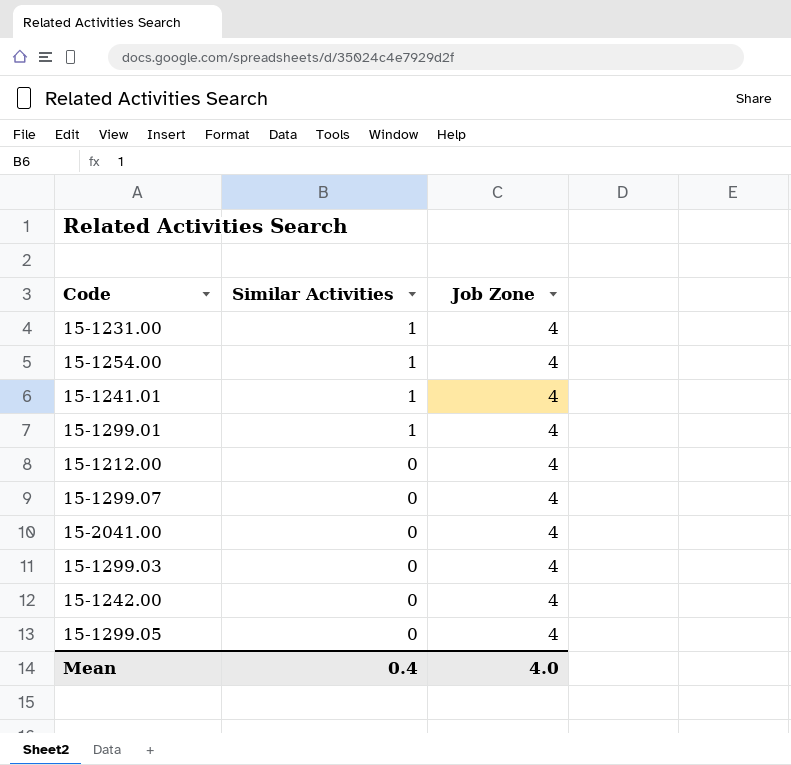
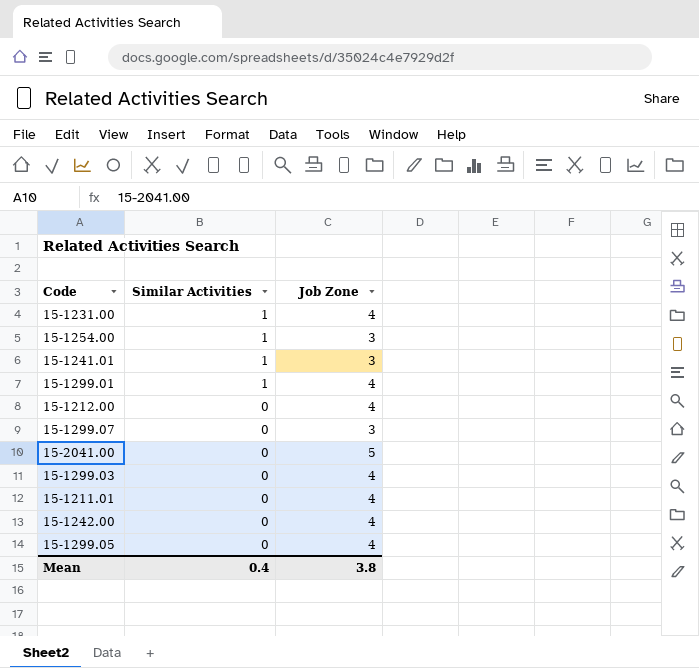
15-1254.00 | Job Zone: 4 -> 3
15-1241.01 | Job Zone: 4 -> 3
15-1299.07 | Job Zone: 4 -> 3
15-2041.00 | Job Zone: 4 -> 5
row 15-1211.01: none -> 0 | 4
Mean | Job Zone: 4.0 -> 3.8

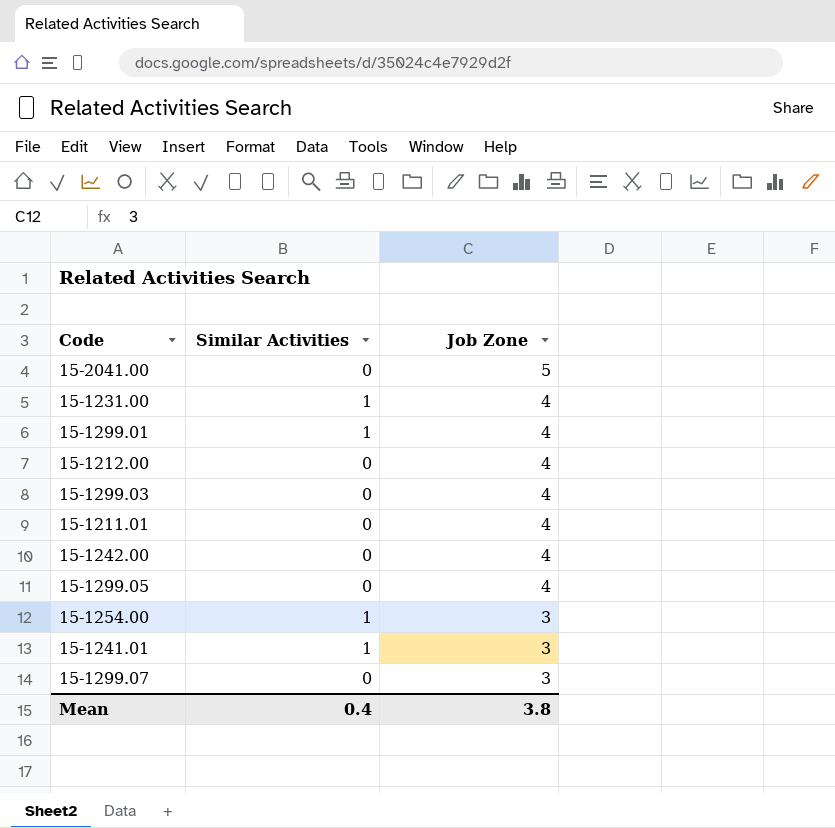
row order: Similar Activities descending -> Job Zone descending

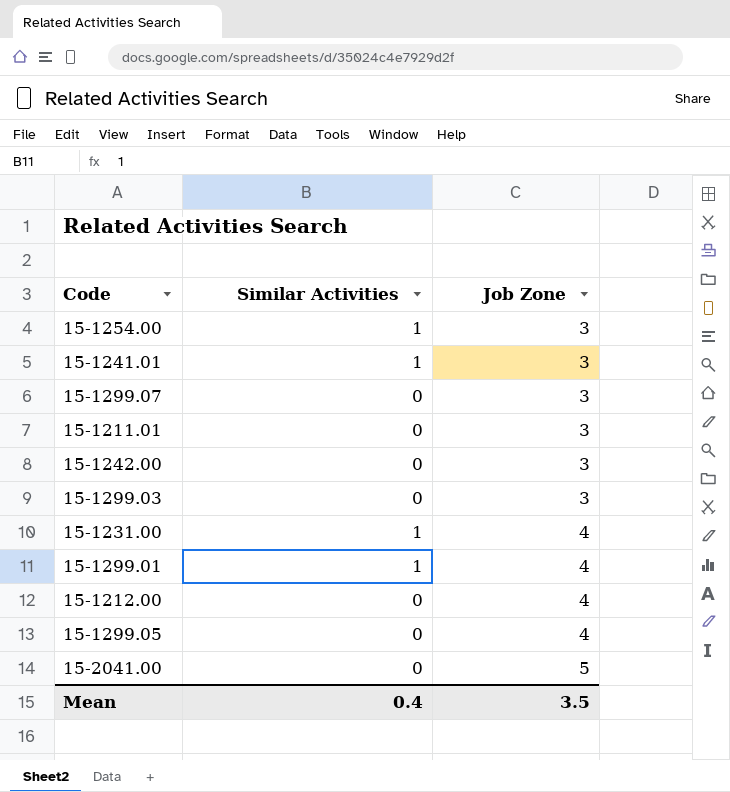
row order: Job Zone descending -> Job Zone ascending
15-1211.01 | Job Zone: 4 -> 3
15-1242.00 | Job Zone: 4 -> 3
15-1299.03 | Job Zone: 4 -> 3
Mean | Job Zone: 3.8 -> 3.5

